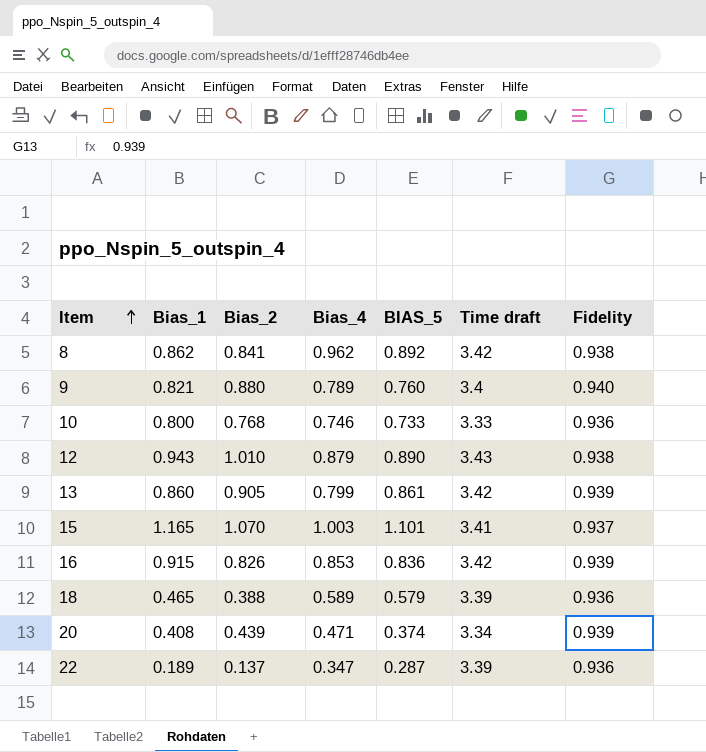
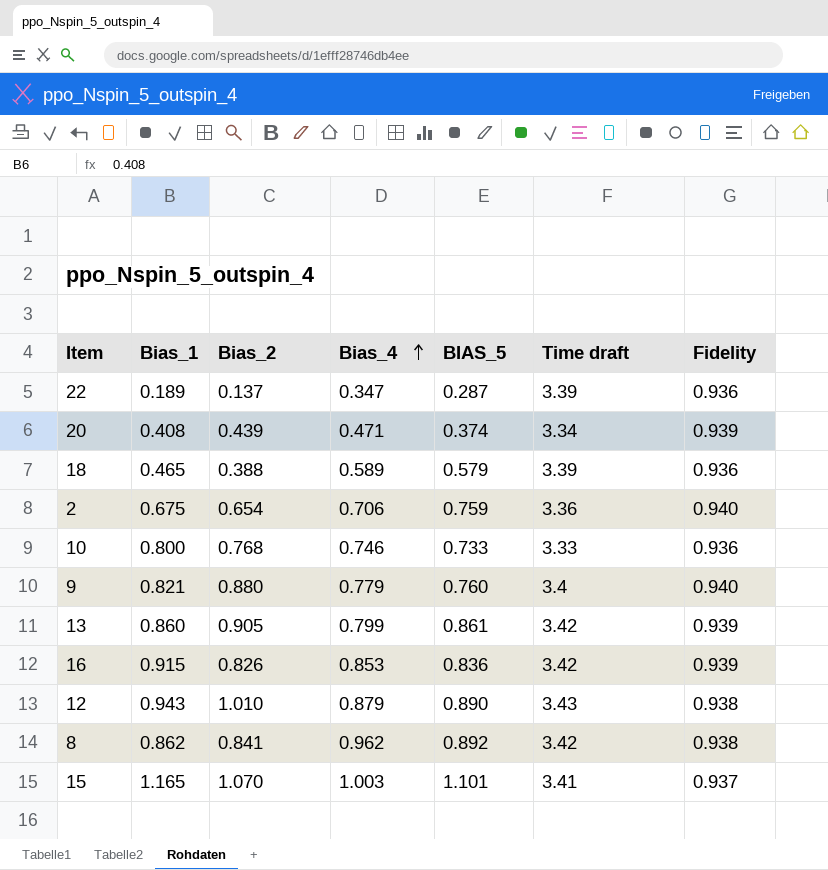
row order: Item ascending -> Bias_4 ascending
row 2: none -> 0.675 | 0.654 | 0.706 | 0.759 | 3.36 | 0.940
9 | Bias_4: 0.789 -> 0.779

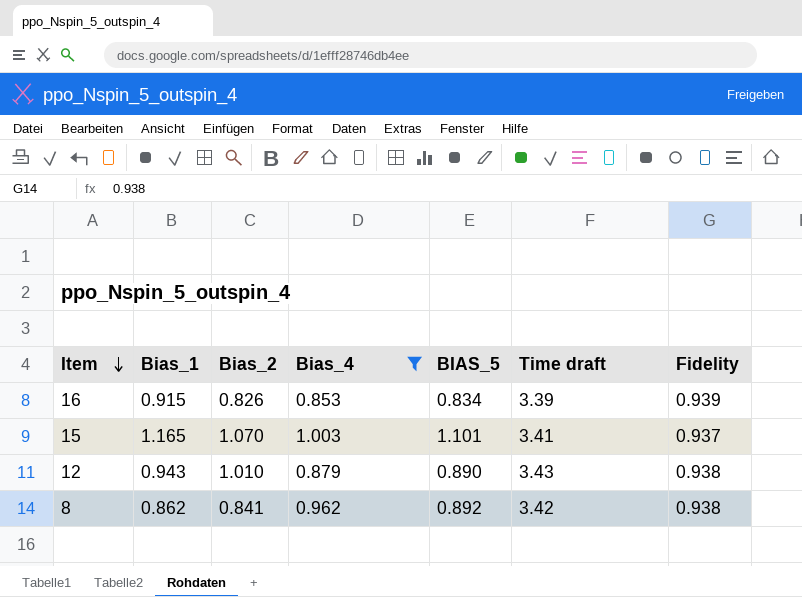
filter: none -> Bias_4 >= 0.853
row order: Bias_4 ascending -> Item descending
16 | BIAS_5: 0.836 -> 0.834
16 | Time draft: 3.42 -> 3.39

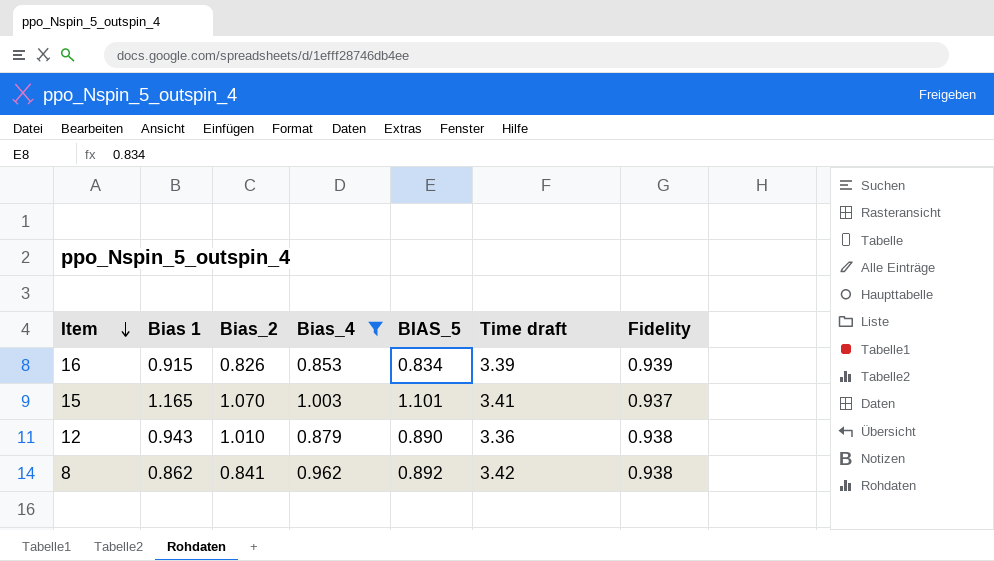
column name: Bias_1 -> Bias 1
12 | Time draft: 3.43 -> 3.36

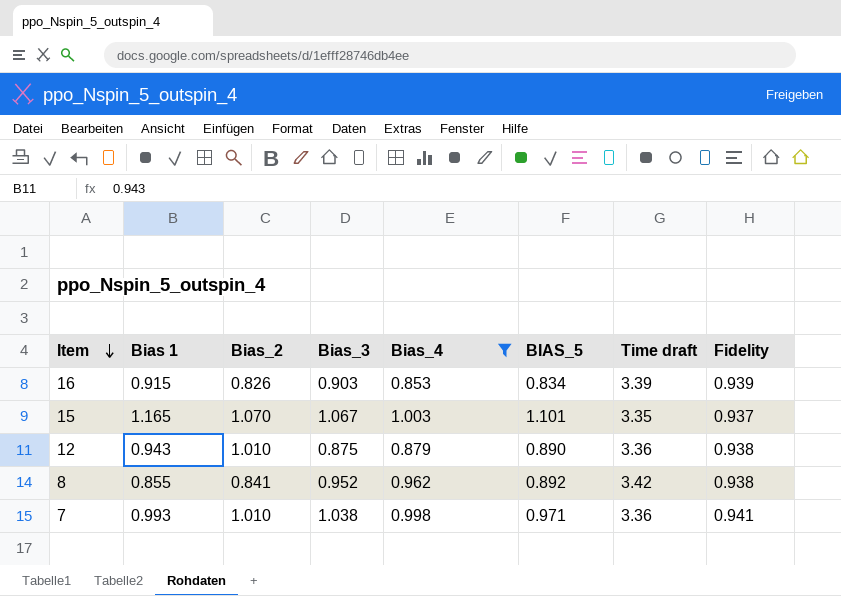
column Bias_3 | position: none -> 4
15 | Time draft: 3.41 -> 3.35
8 | Bias 1: 0.862 -> 0.855
row 7: none -> 0.993 | 1.010 | 1.038 | 0.998 | 0.971 | 3.36 | 0.941

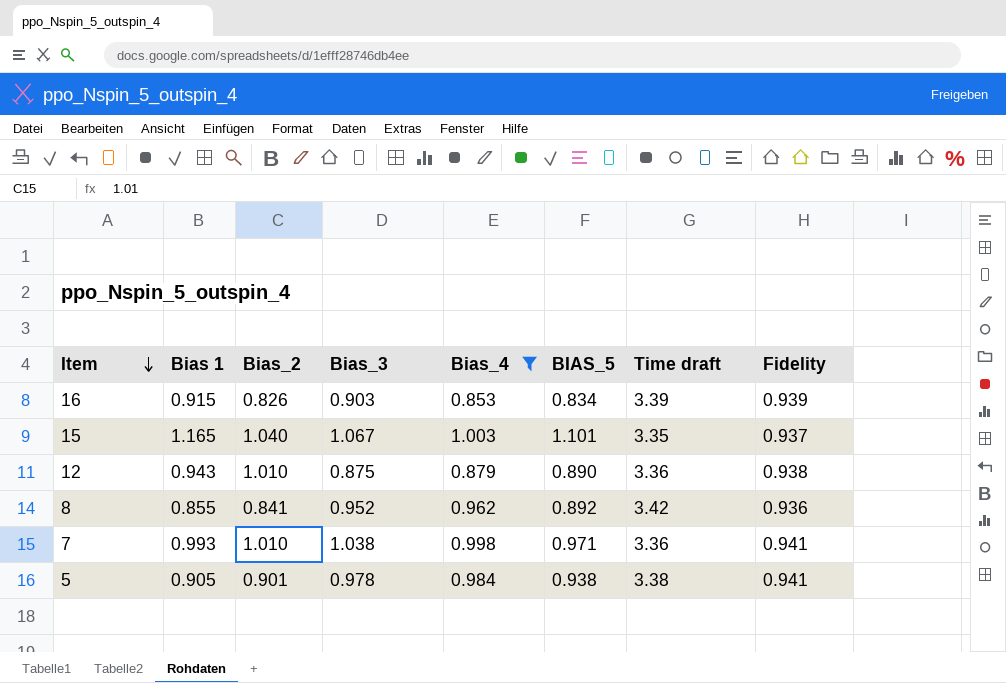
15 | Bias_2: 1.070 -> 1.040
8 | Fidelity: 0.938 -> 0.936
row 5: none -> 0.905 | 0.901 | 0.978 | 0.984 | 0.938 | 3.38 | 0.941

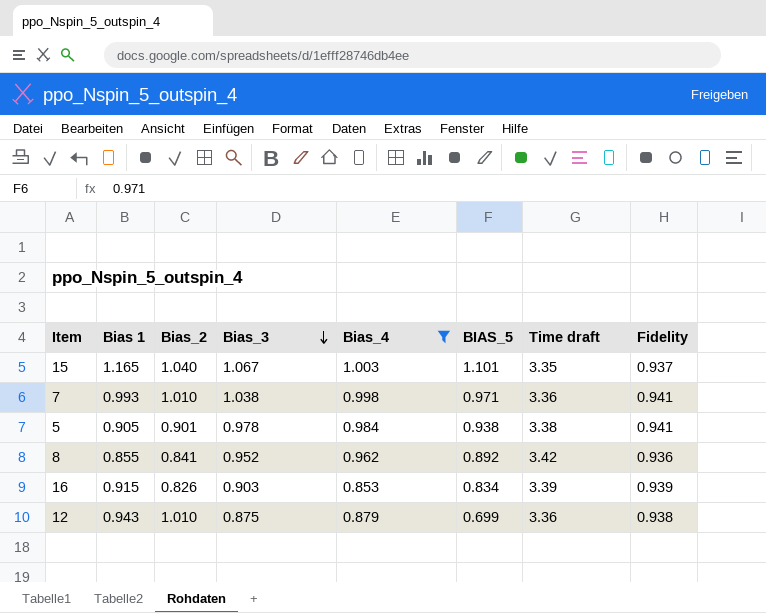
row order: Item descending -> Bias_3 descending
12 | BIAS_5: 0.890 -> 0.699

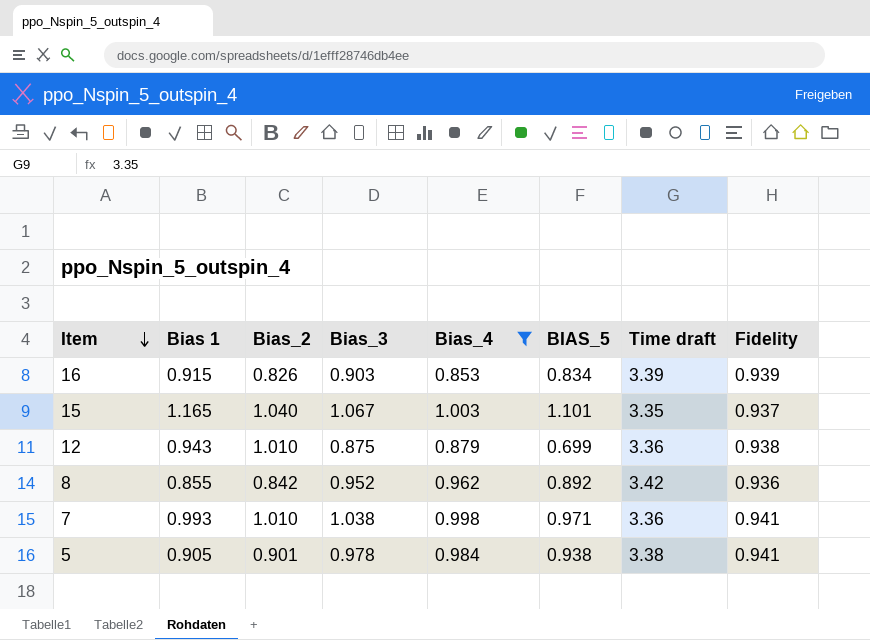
row order: Bias_3 descending -> Item descending
8 | Bias_2: 0.841 -> 0.842

